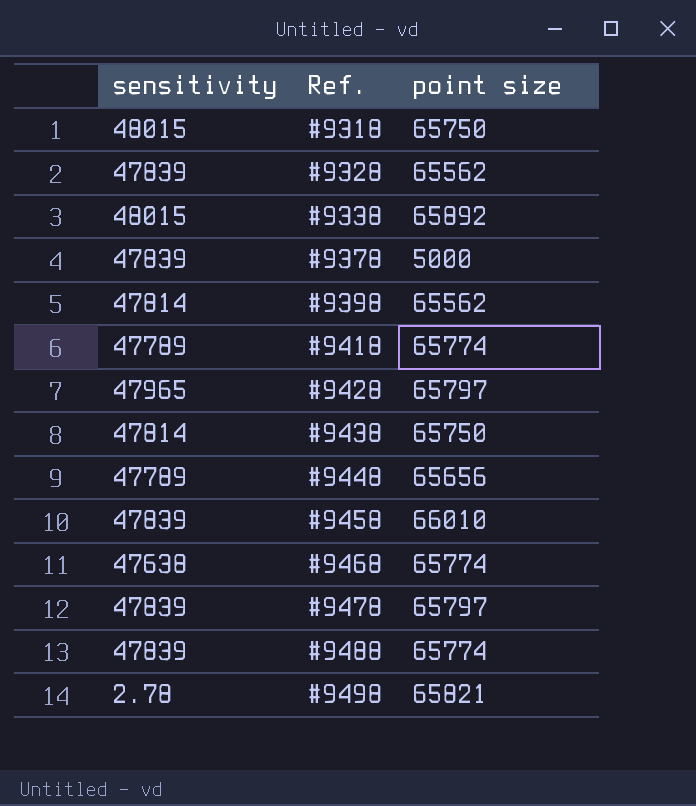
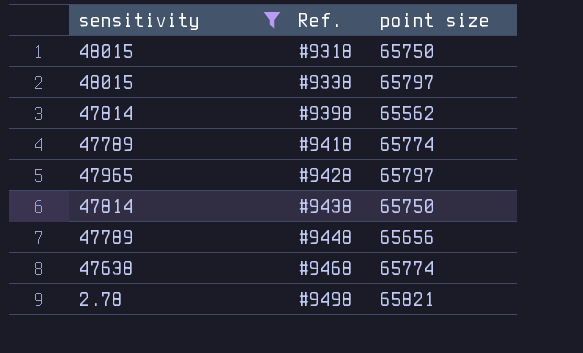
filter: none -> sensitivity != 47839
#9338 | point size: 65892 -> 65797

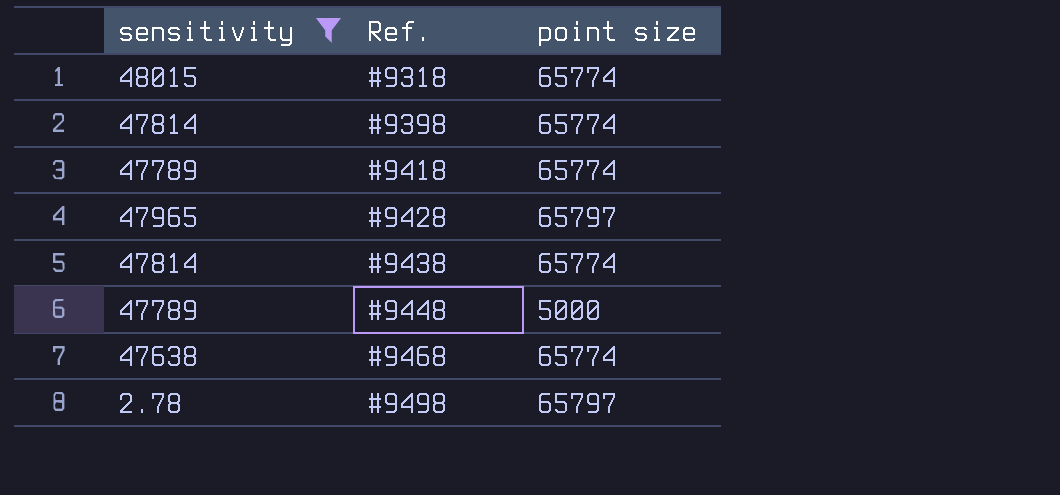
row #9338: 48015 | 65797 -> none
#9318 | point size: 65750 -> 65774
#9398 | point size: 65562 -> 65774
#9438 | point size: 65750 -> 65774
#9448 | point size: 65656 -> 5000
#9498 | point size: 65821 -> 65797

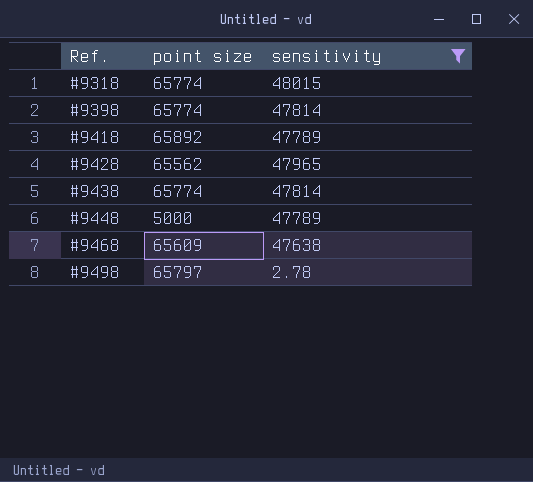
column sensitivity | position: 1 -> 3
#9418 | point size: 65774 -> 65892
#9428 | point size: 65797 -> 65562
#9468 | point size: 65774 -> 65609

